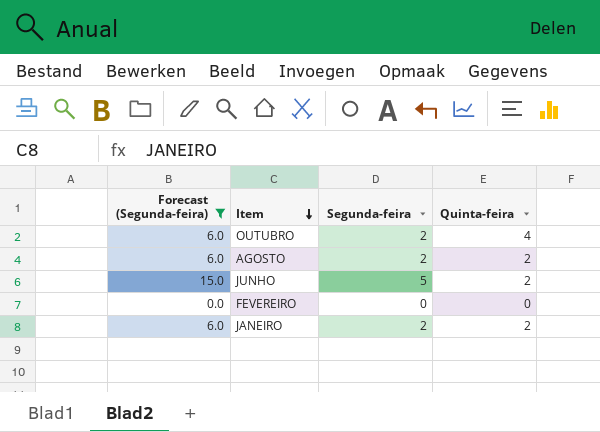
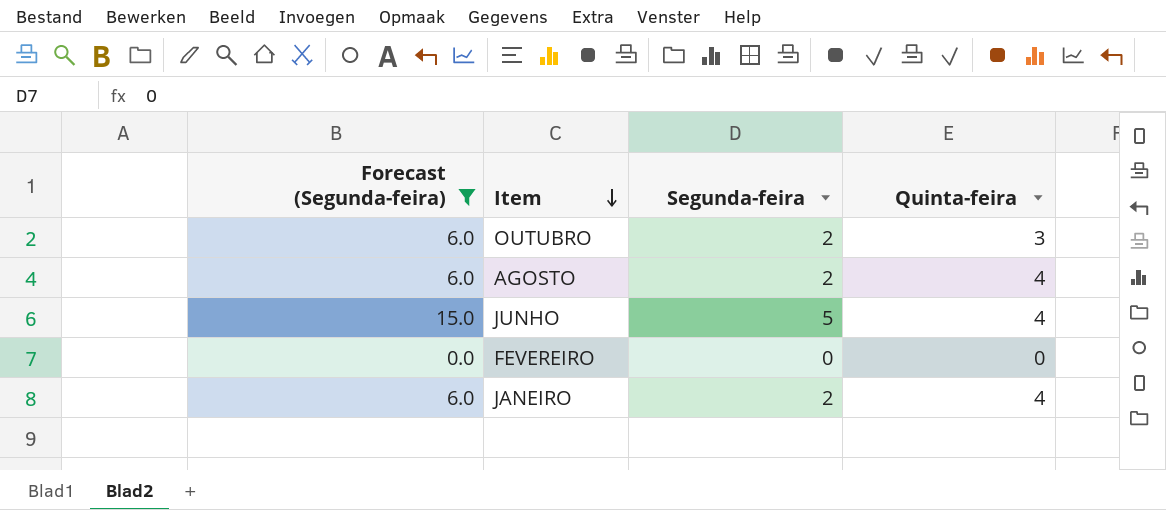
OUTUBRO | Quinta-feira: 4 -> 3
AGOSTO | Quinta-feira: 2 -> 4
JUNHO | Quinta-feira: 2 -> 4
JANEIRO | Quinta-feira: 2 -> 4

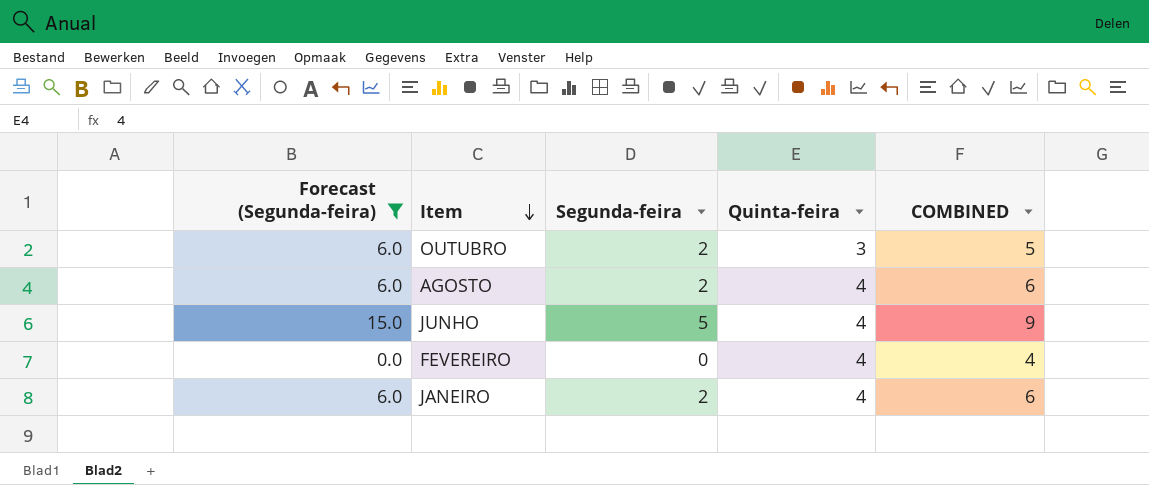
column COMBINED | formula: none -> [Segunda-feira] + [Quinta-feira]
FEVEREIRO | Quinta-feira: 0 -> 4

